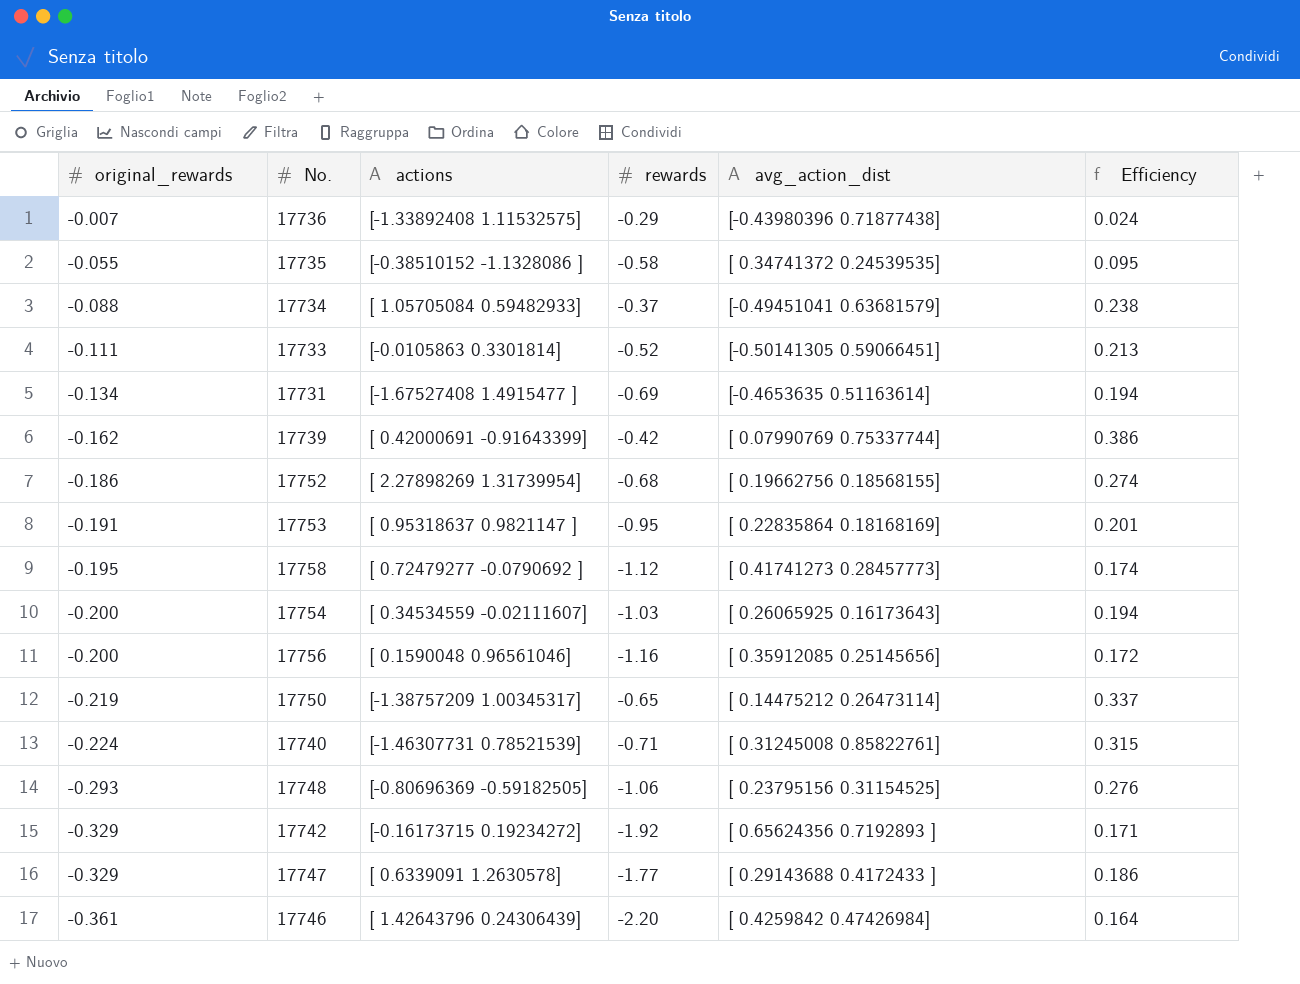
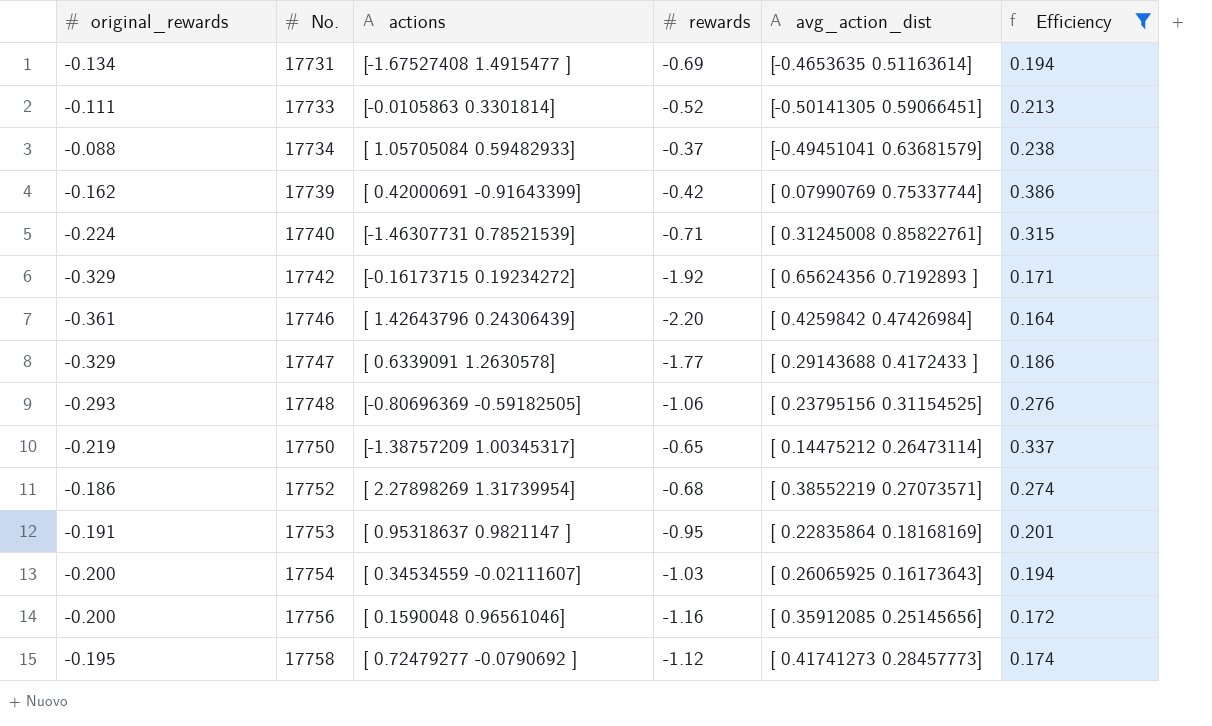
filter: none -> Efficiency >= 0.164
row order: original_rewards descending -> No. ascending
17752 | avg_action_dist: [ 0.19662756 0.18568155] -> [ 0.38552219 0.27073571]

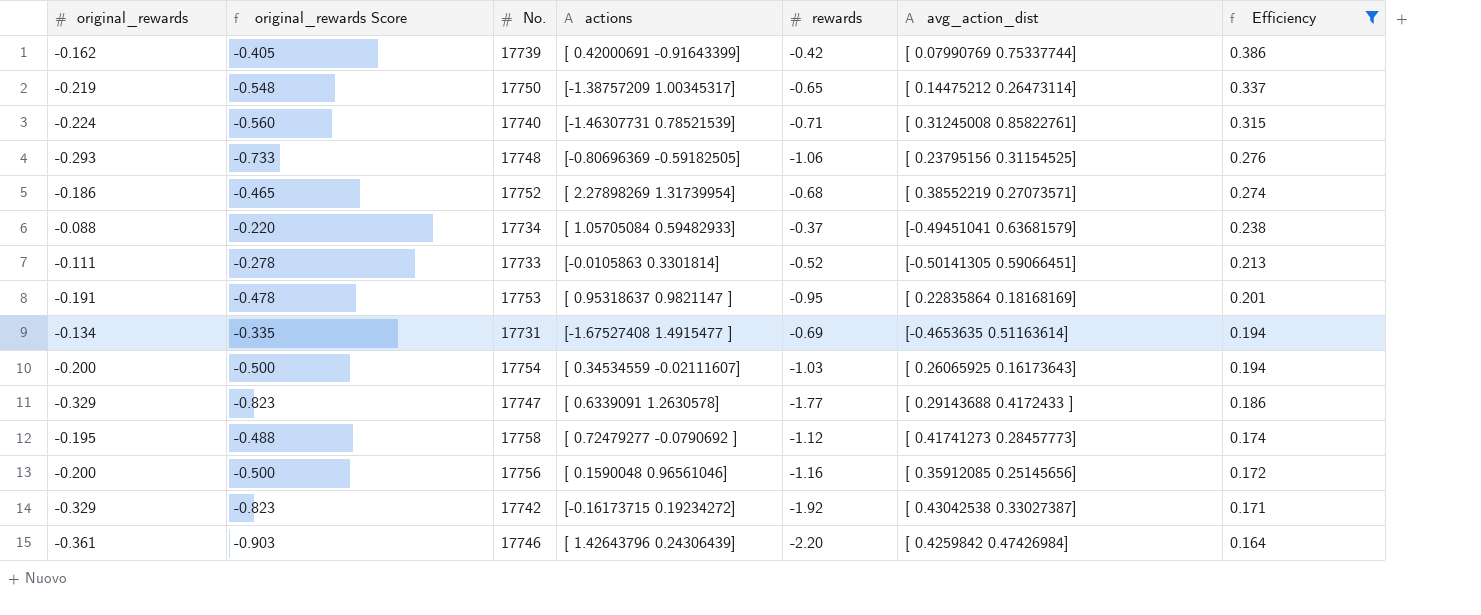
row order: No. ascending -> Efficiency descending
column original_rewards Score | formula: none -> [original_rewards] * 2.5
17742 | avg_action_dist: [ 0.65624356 0.7192893 ] -> [ 0.43042538 0.33027387]

